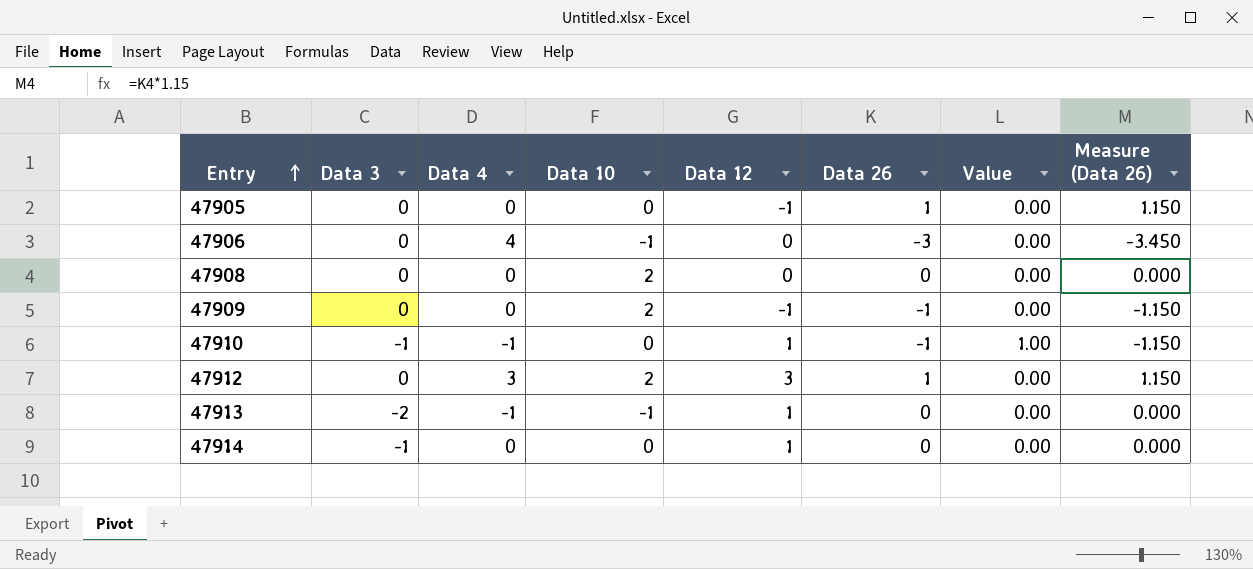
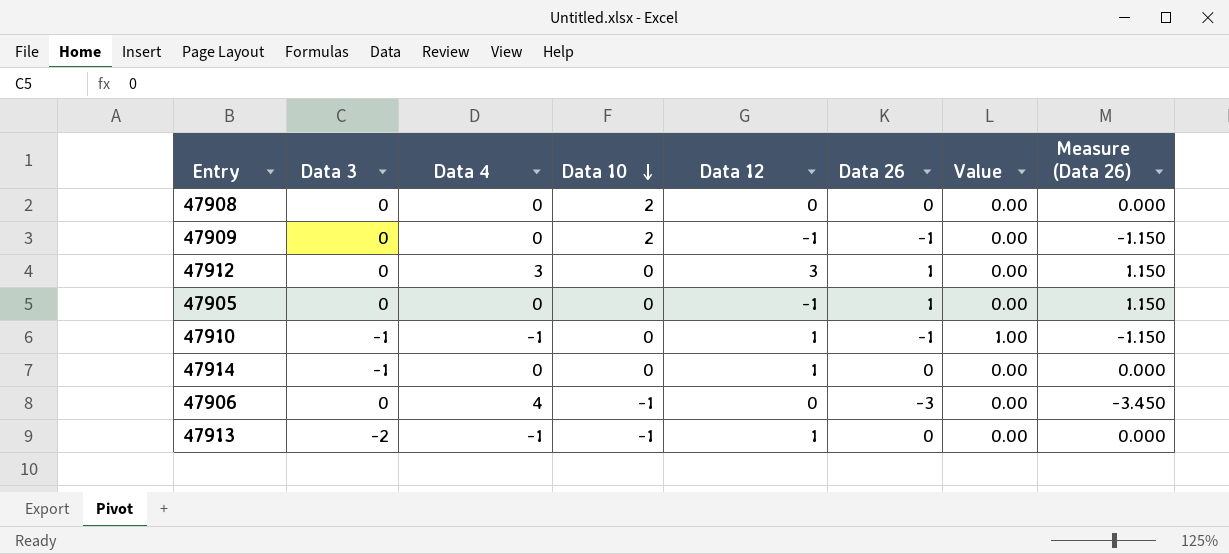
row order: Entry ascending -> Data 10 descending
47912 | Data 10: 2 -> 0

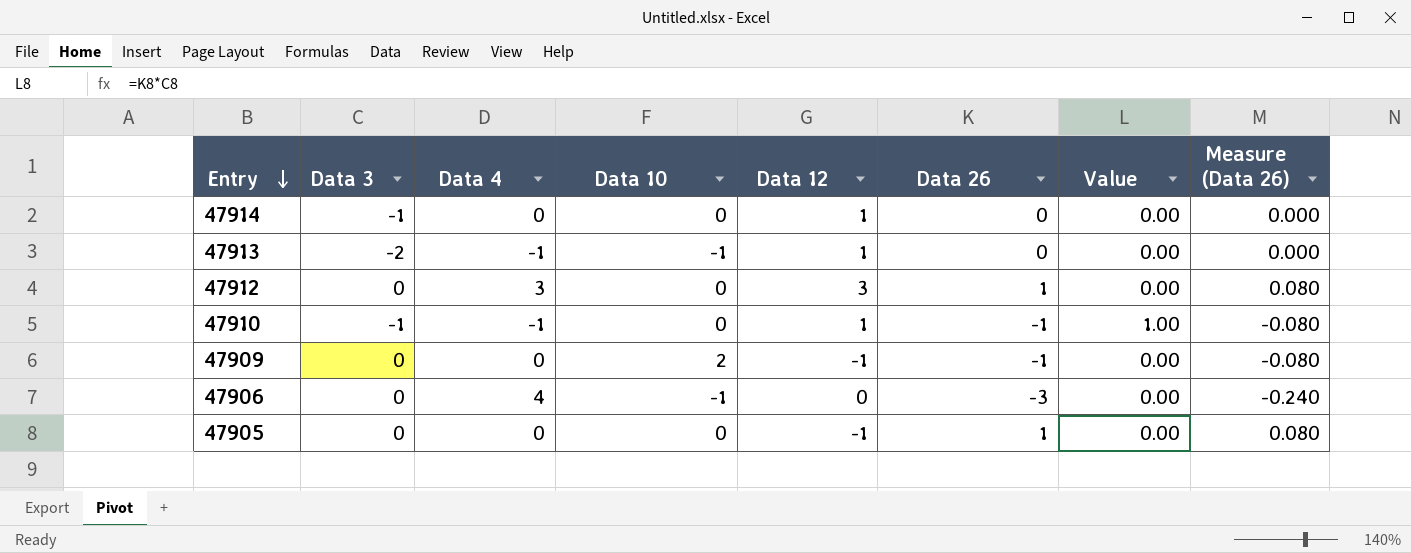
row order: Data 10 descending -> Entry descending
column Measure (Data 26) | formula: [Data 26] * 1.15 -> [Data 26] * 0.08
row 47908: 0 | 0 | 2 | 0 | 0 | 0.00 | 0.000 -> none

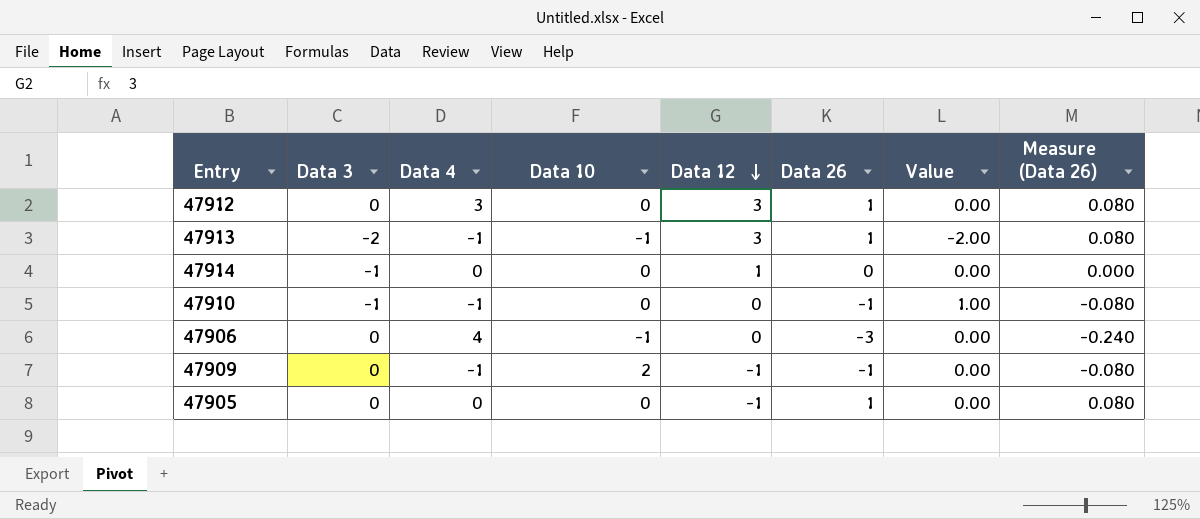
row order: Entry descending -> Data 12 descending
47913 | Data 12: 1 -> 3
47913 | Data 26: 0 -> 1
47913 | Value: 0.00 -> -2.00
47913 | Measure (Data 26): 0.000 -> 0.080
47910 | Data 12: 1 -> 0
47909 | Data 4: 0 -> -1

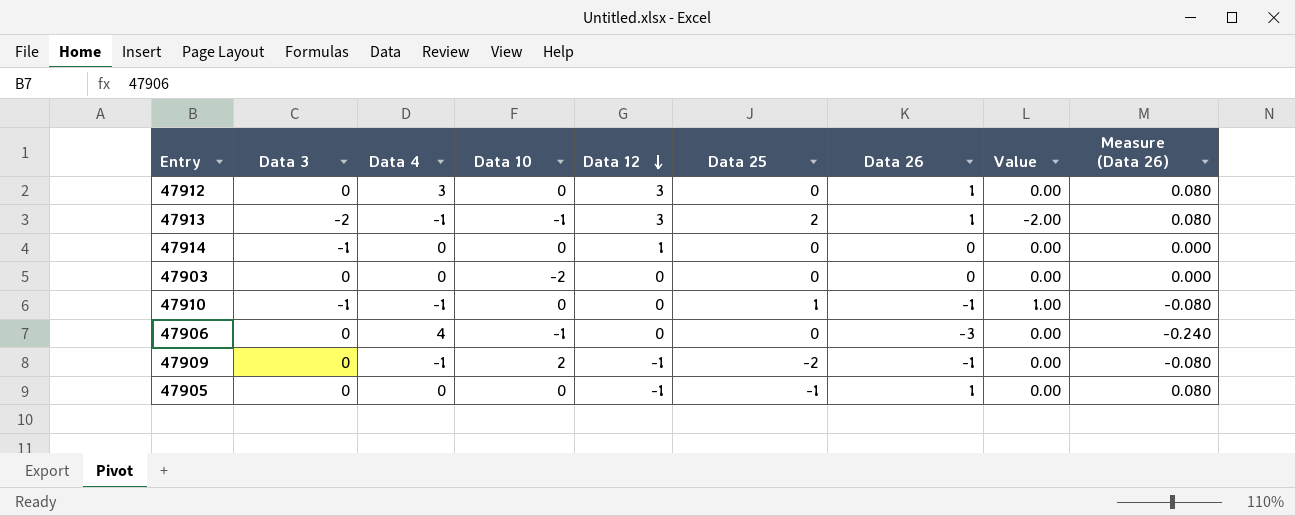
column Data 25 | position: none -> 6
row 47903: none -> 0 | 0 | -2 | 0 | 0 | 0 | 0.00 | 0.000

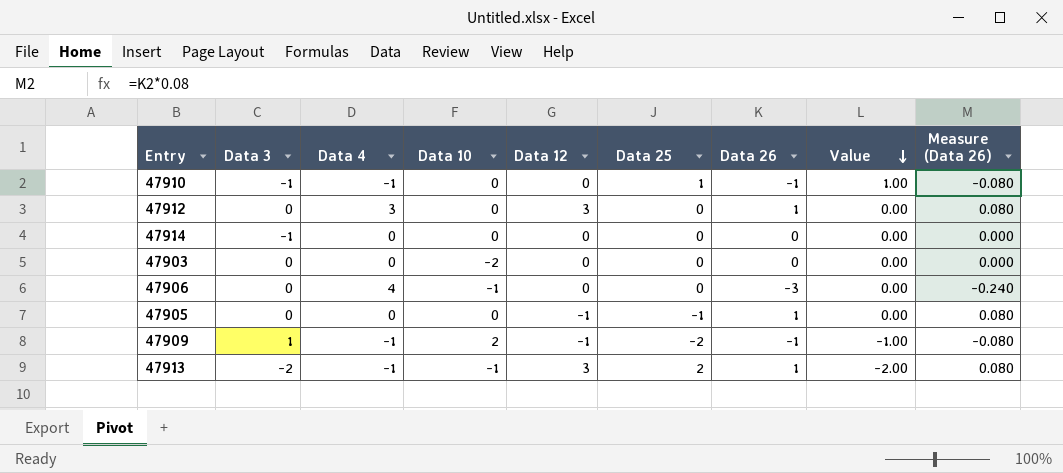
row order: Data 12 descending -> Value descending
47914 | Data 12: 1 -> 0
47909 | Data 3: 0 -> 1
47909 | Value: 0.00 -> -1.00

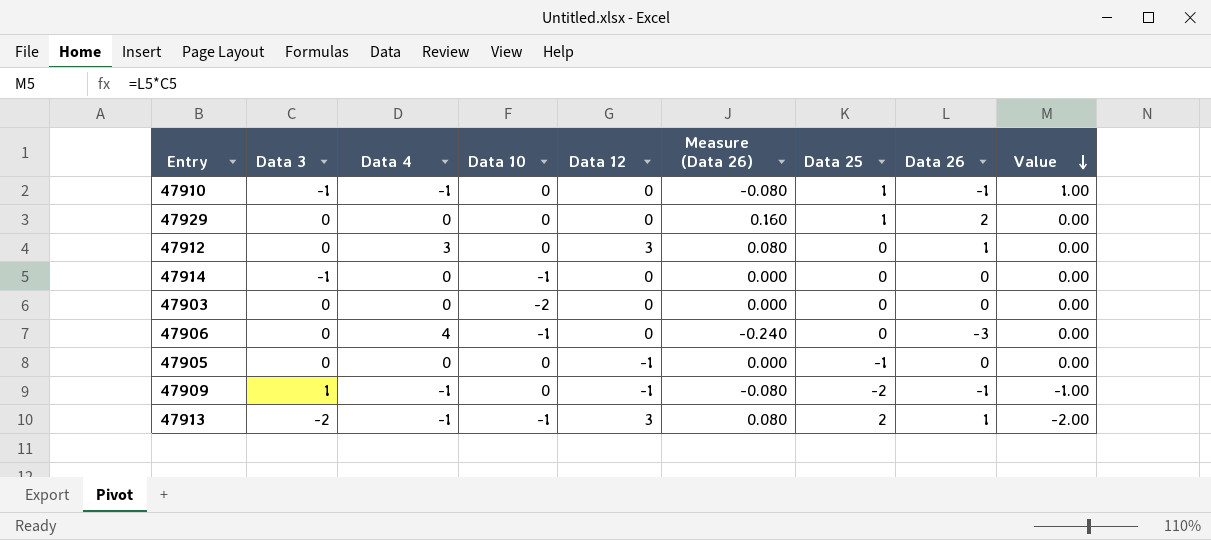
column Measure (Data 26) | position: 9 -> 6
row 47929: none -> 0 | 0 | 0 | 0 | 0.160 | 1 | 2 | 0.00
47914 | Data 10: 0 -> -1
47905 | Measure (Data 26): 0.080 -> 0.000
47905 | Data 26: 1 -> 0
47909 | Data 10: 2 -> 0

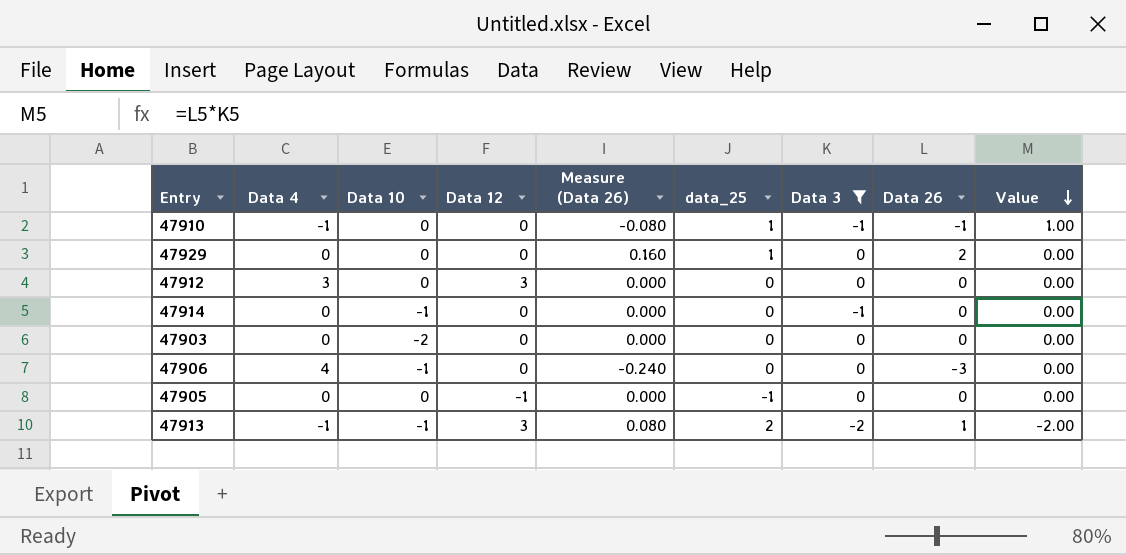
filter: none -> Data 3 != 1
column name: Data 25 -> data_25
column Data 3 | position: 2 -> 7
47912 | Measure (Data 26): 0.080 -> 0.000
47912 | Data 26: 1 -> 0

